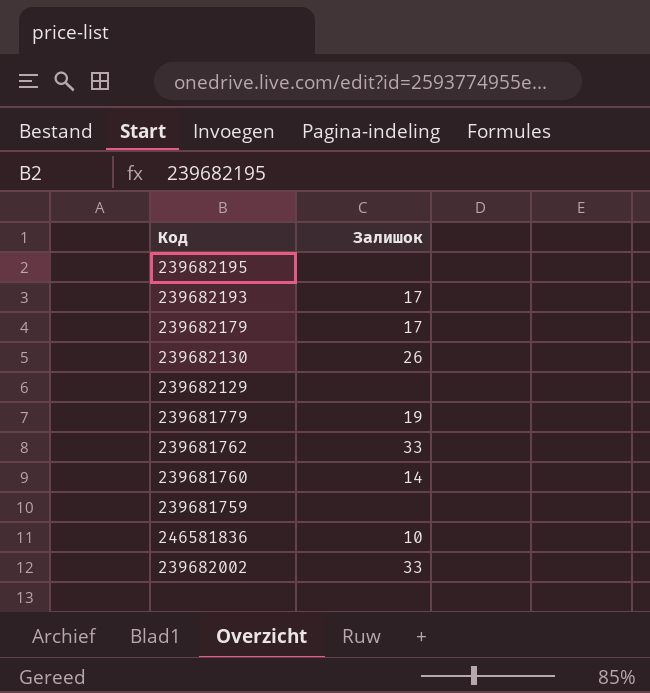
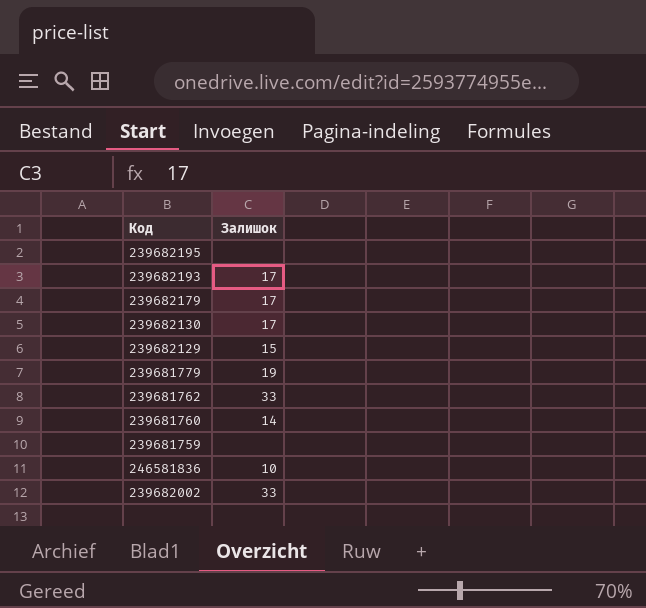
239682130 | Залишок: 26 -> 17
239682129 | Залишок: none -> 15

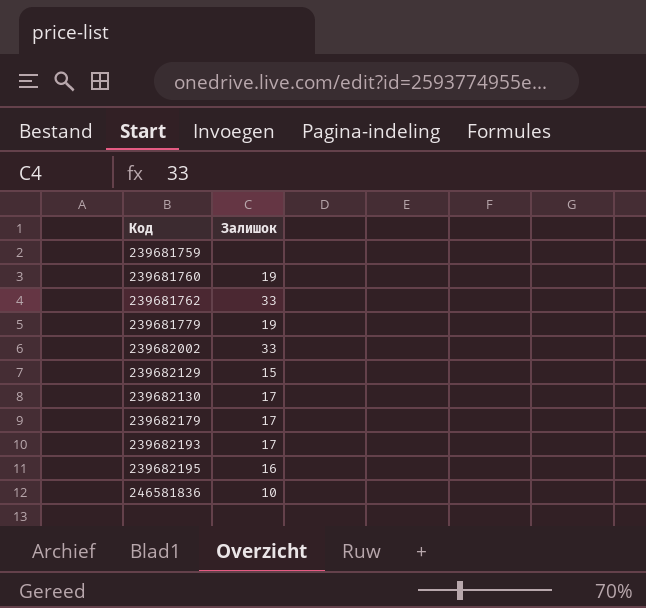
row order: none -> Код ascending
239681760 | Залишок: 14 -> 19
239682195 | Залишок: none -> 16

